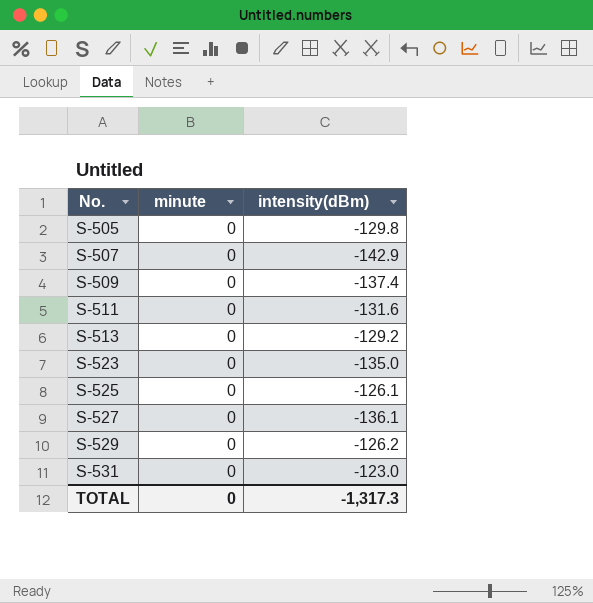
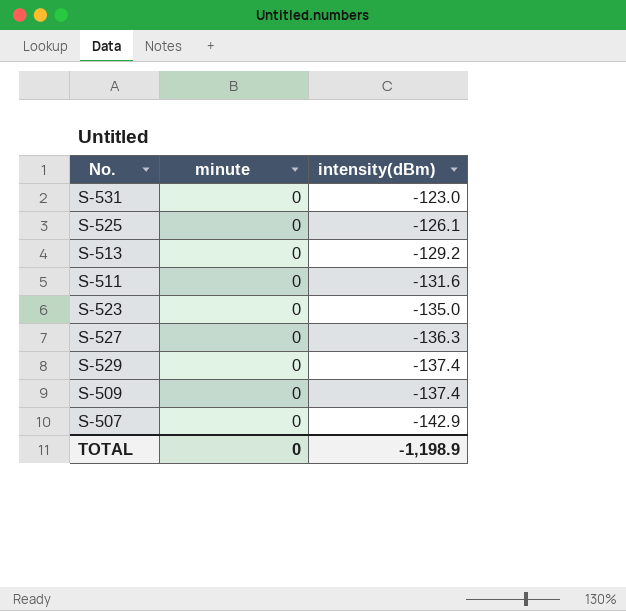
row order: No. ascending -> intensity(dBm) descending
row S-505: 0 | -129.8 -> none
S-527 | intensity(dBm): -136.1 -> -136.3
S-529 | intensity(dBm): -126.2 -> -137.4
TOTAL | intensity(dBm): -1,317.3 -> -1,198.9

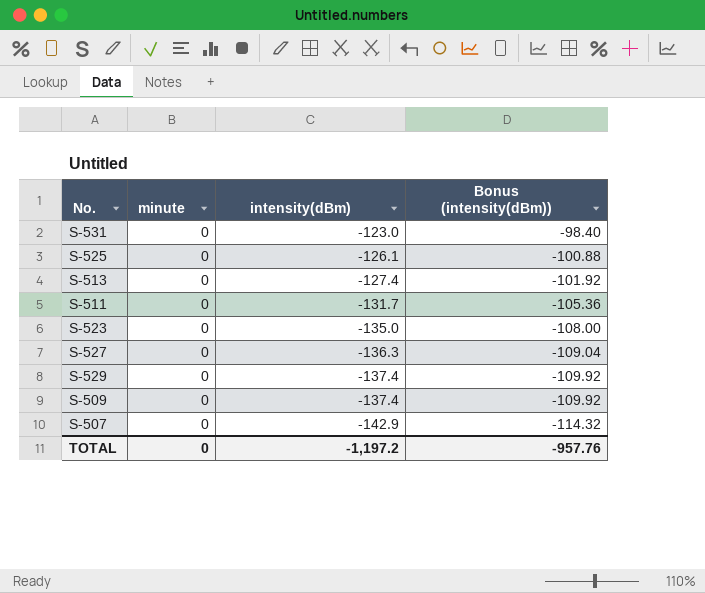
column Bonus (intensity(dBm)) | formula: none -> [intensity(dBm)] * 0.8
S-513 | intensity(dBm): -129.2 -> -127.4
S-511 | intensity(dBm): -131.6 -> -131.7
TOTAL | intensity(dBm): -1,198.9 -> -1,197.2

